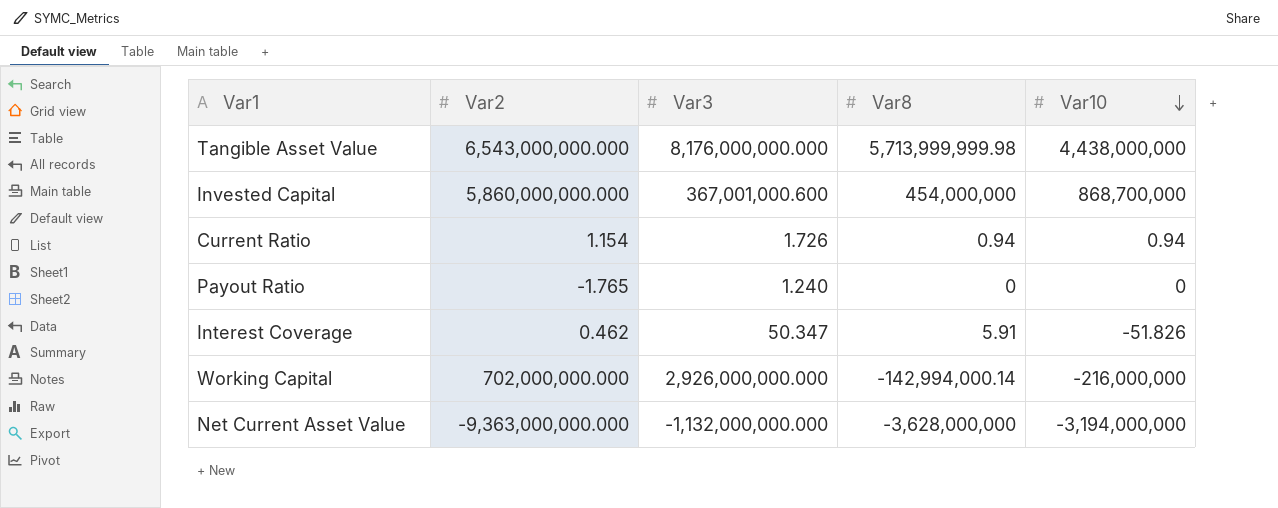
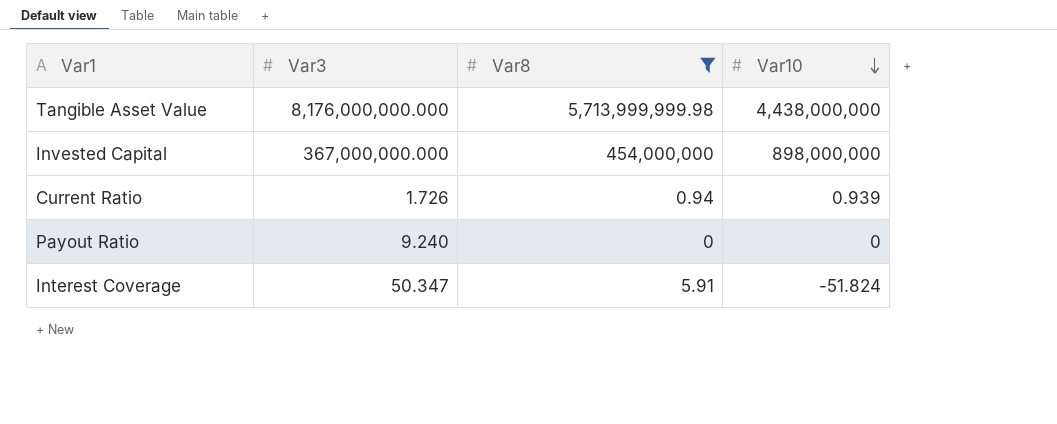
filter: none -> Var8 >= 0
column Var2 | position: 2 -> none
Invested Capital | Var3: 367,001,000.600 -> 367,000,000.000
Invested Capital | Var10: 868,700,000 -> 898,000,000
Current Ratio | Var10: 0.94 -> 0.939
Payout Ratio | Var3: 1.240 -> 9.240
Interest Coverage | Var10: -51.826 -> -51.824

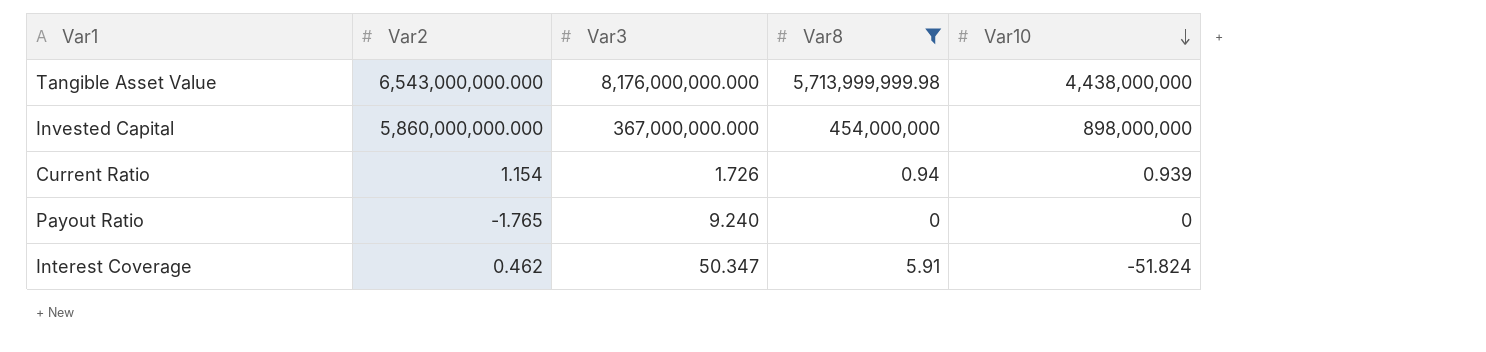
column Var2 | position: none -> 2

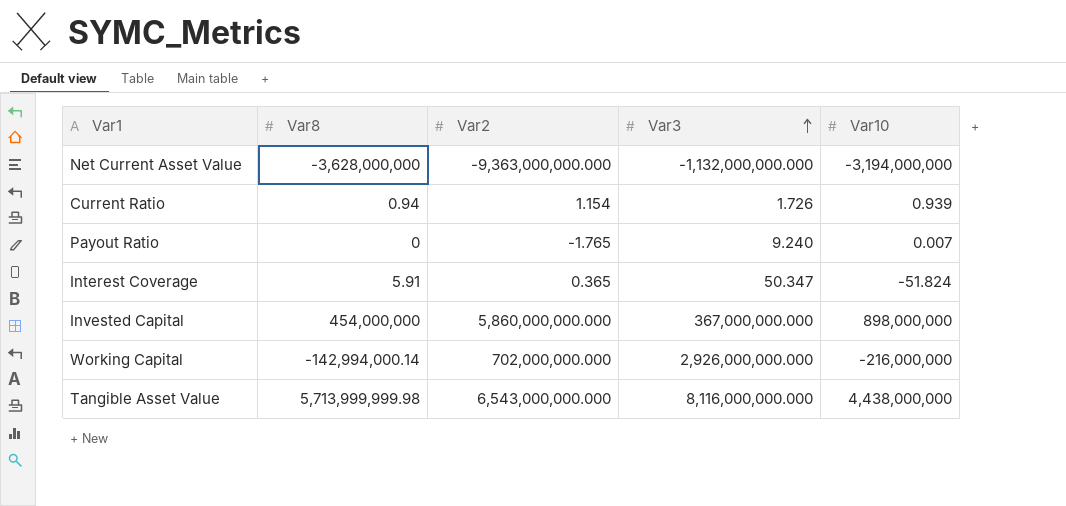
filter: Var8 >= 0 -> none
row order: Var10 descending -> Var3 ascending
column Var8 | position: 4 -> 2
Payout Ratio | Var10: 0 -> 0.007
Interest Coverage | Var2: 0.462 -> 0.365
Tangible Asset Value | Var3: 8,176,000,000.000 -> 8,116,000,000.000

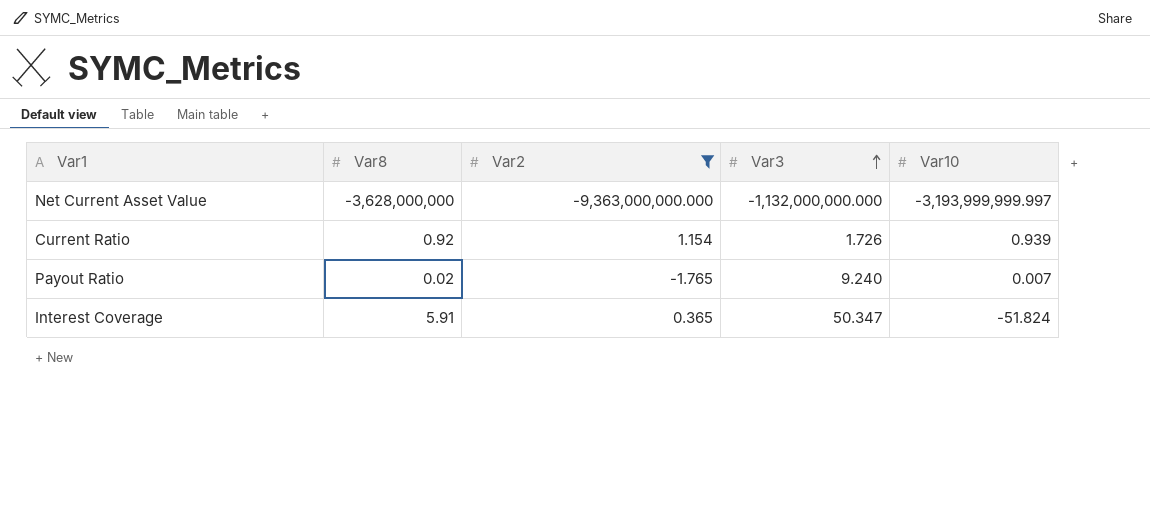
filter: none -> Var2 <= 1.154
Net Current Asset Value | Var10: -3,194,000,000 -> -3,193,999,999.997
Current Ratio | Var8: 0.94 -> 0.92
Payout Ratio | Var8: 0 -> 0.02

